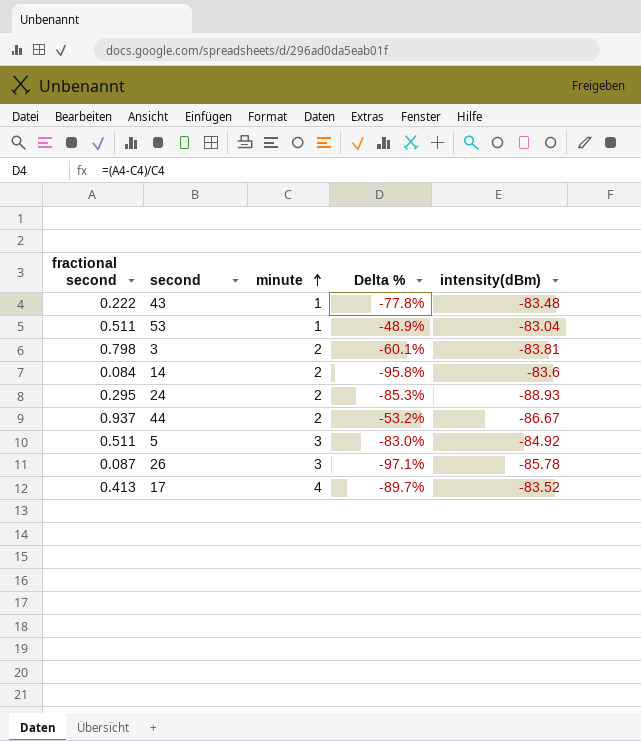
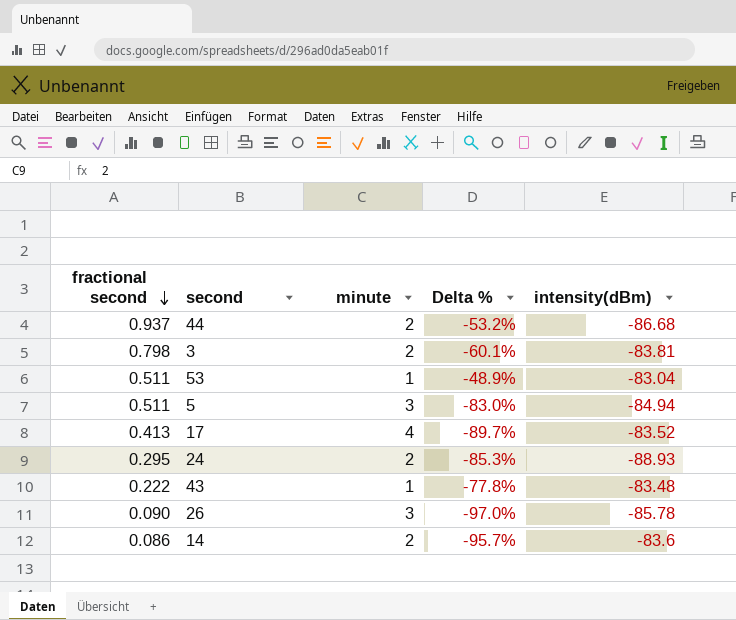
row order: minute ascending -> fractional second descending
44 | intensity(dBm): -86.67 -> -86.68
5 | intensity(dBm): -84.92 -> -84.94
26 | fractional second: 0.087 -> 0.090
26 | Delta %: -97.1% -> -97.0%
14 | fractional second: 0.084 -> 0.086
14 | Delta %: -95.8% -> -95.7%

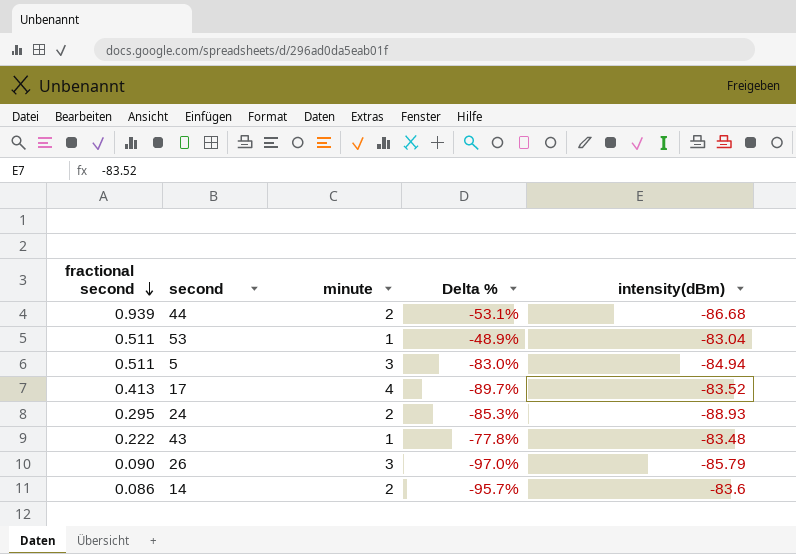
row 3: 0.798 | 2 | -60.1% | -83.81 -> none
44 | fractional second: 0.937 -> 0.939
44 | Delta %: -53.2% -> -53.1%
26 | intensity(dBm): -85.78 -> -85.79

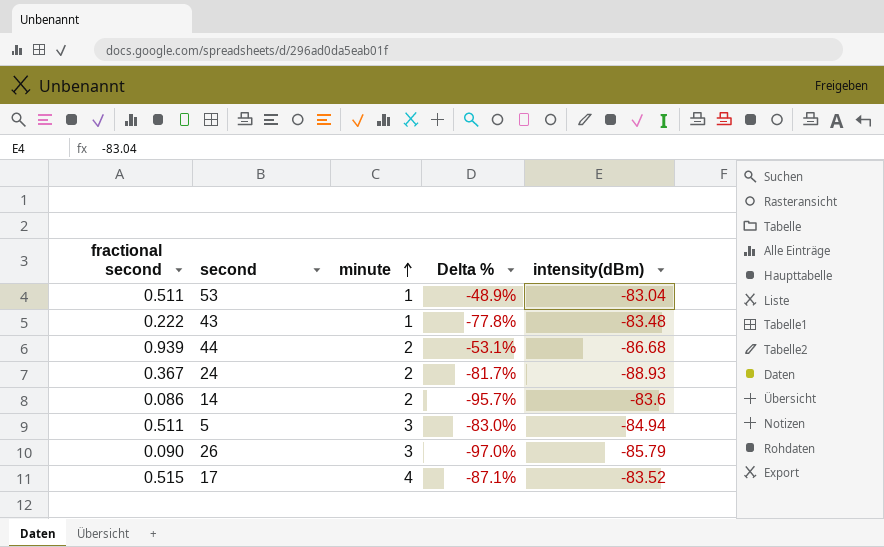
row order: fractional second descending -> minute ascending
24 | fractional second: 0.295 -> 0.367
24 | Delta %: -85.3% -> -81.7%
17 | fractional second: 0.413 -> 0.515
17 | Delta %: -89.7% -> -87.1%

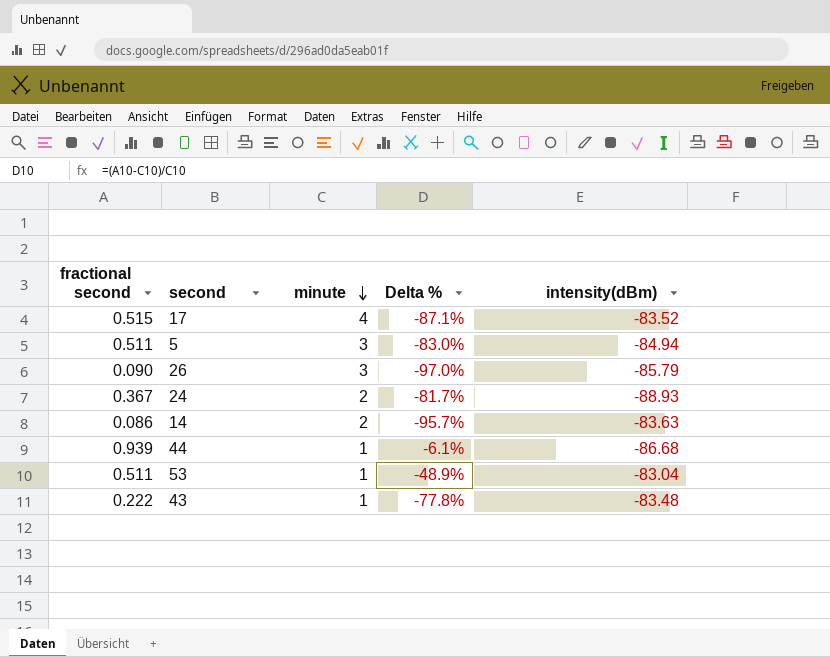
row order: minute ascending -> minute descending
14 | intensity(dBm): -83.6 -> -83.63
44 | minute: 2 -> 1
44 | Delta %: -53.1% -> -6.1%

